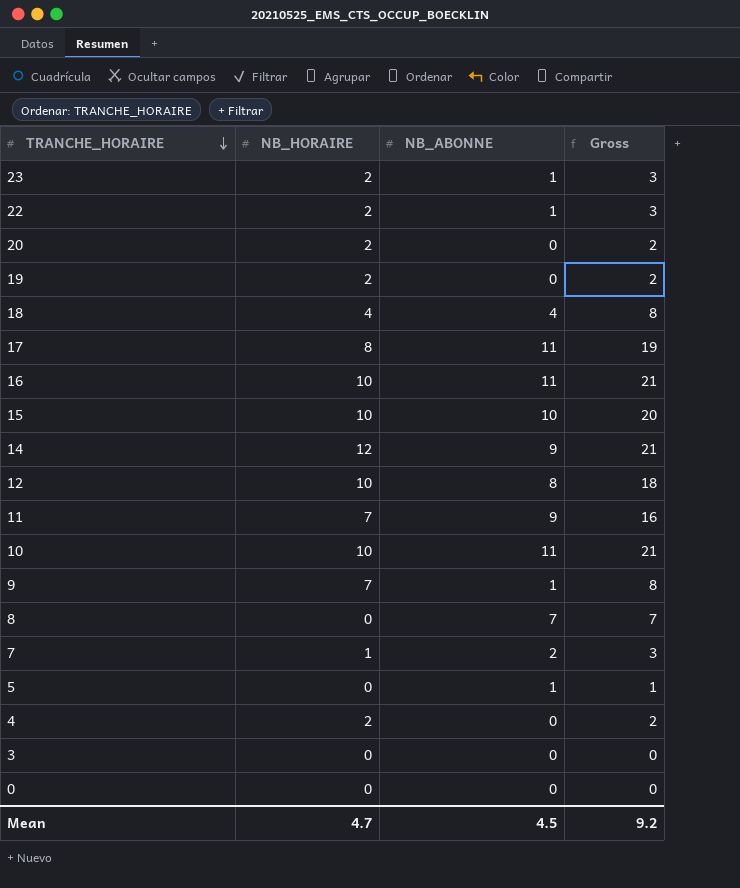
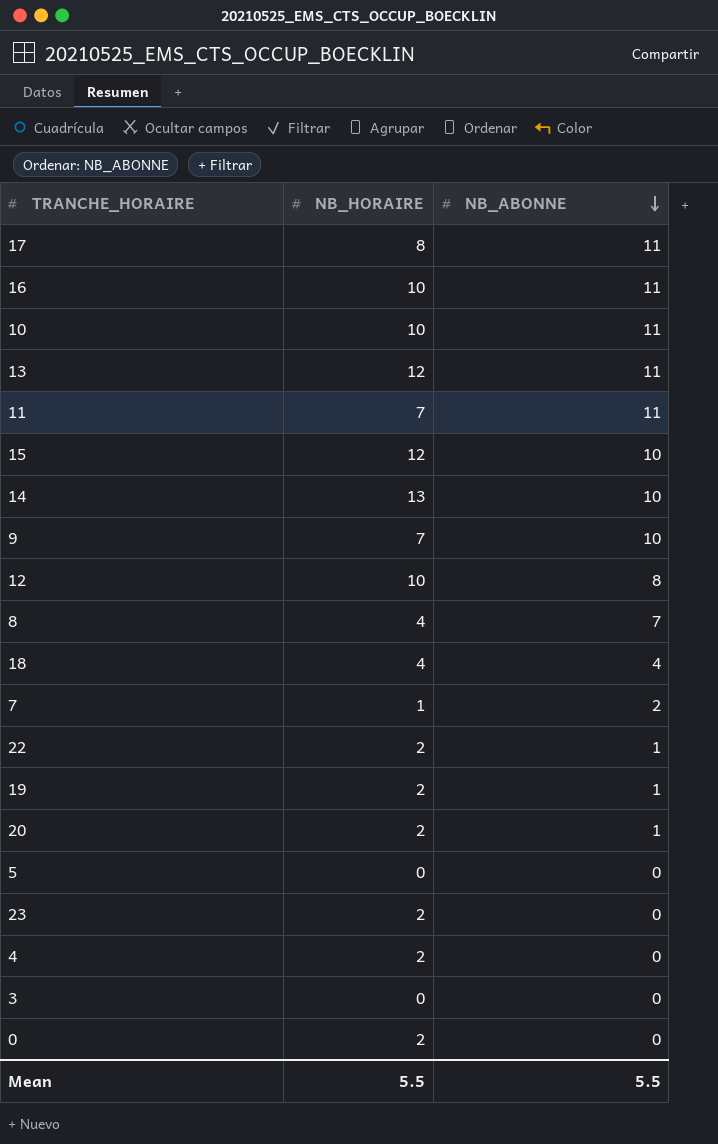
row order: TRANCHE_HORAIRE descending -> NB_ABONNE descending
column Gross | formula: [NB_HORAIRE] + [NB_ABONNE] -> none
row 13: none -> 12 | 11
11 | NB_ABONNE: 9 -> 11
15 | NB_HORAIRE: 10 -> 12
14 | NB_HORAIRE: 12 -> 13
14 | NB_ABONNE: 9 -> 10
9 | NB_ABONNE: 1 -> 10
8 | NB_HORAIRE: 0 -> 4
19 | NB_ABONNE: 0 -> 1
20 | NB_ABONNE: 0 -> 1
5 | NB_ABONNE: 1 -> 0
23 | NB_ABONNE: 1 -> 0
0 | NB_HORAIRE: 0 -> 2
Mean | NB_HORAIRE: 4.7 -> 5.5
Mean | NB_ABONNE: 4.5 -> 5.5

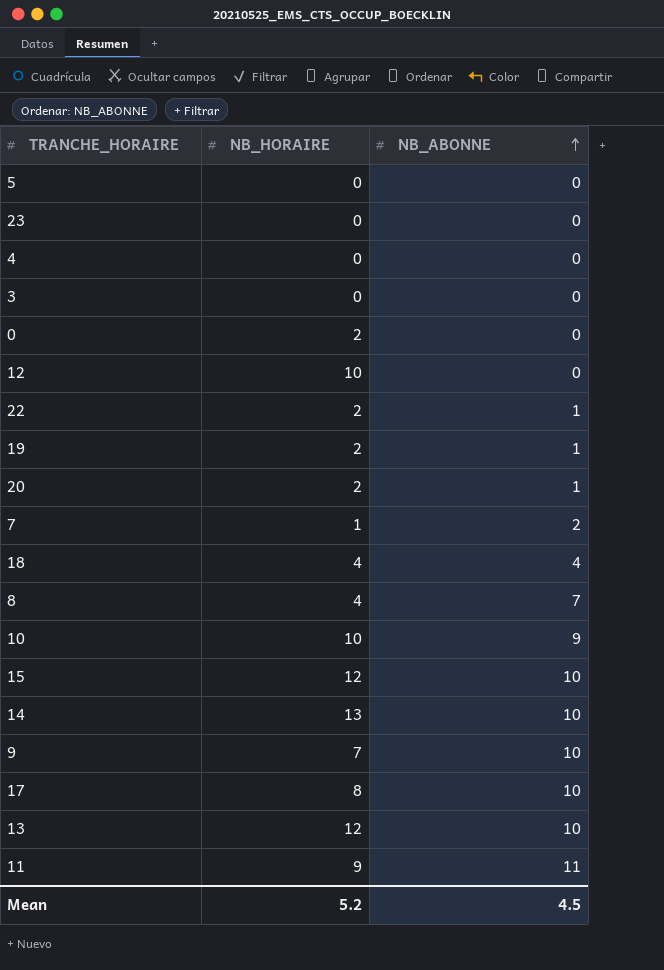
row order: NB_ABONNE descending -> NB_ABONNE ascending
row 16: 10 | 11 -> none
23 | NB_HORAIRE: 2 -> 0
4 | NB_HORAIRE: 2 -> 0
12 | NB_ABONNE: 8 -> 0
10 | NB_ABONNE: 11 -> 9
17 | NB_ABONNE: 11 -> 10
13 | NB_ABONNE: 11 -> 10
11 | NB_HORAIRE: 7 -> 9
Mean | NB_HORAIRE: 5.5 -> 5.2
Mean | NB_ABONNE: 5.5 -> 4.5

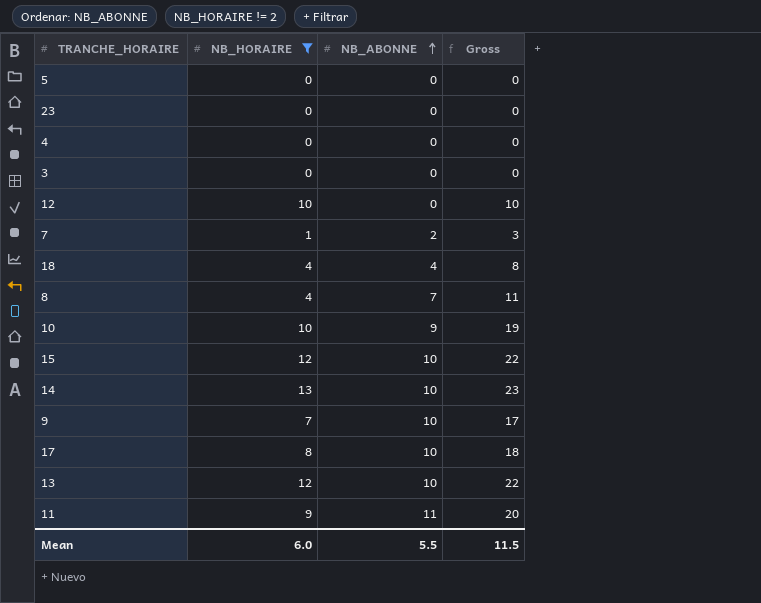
filter: none -> NB_HORAIRE != 2
column Gross | formula: none -> [NB_HORAIRE] + [NB_ABONNE]
Mean | NB_HORAIRE: 5.2 -> 6.0
Mean | NB_ABONNE: 4.5 -> 5.5

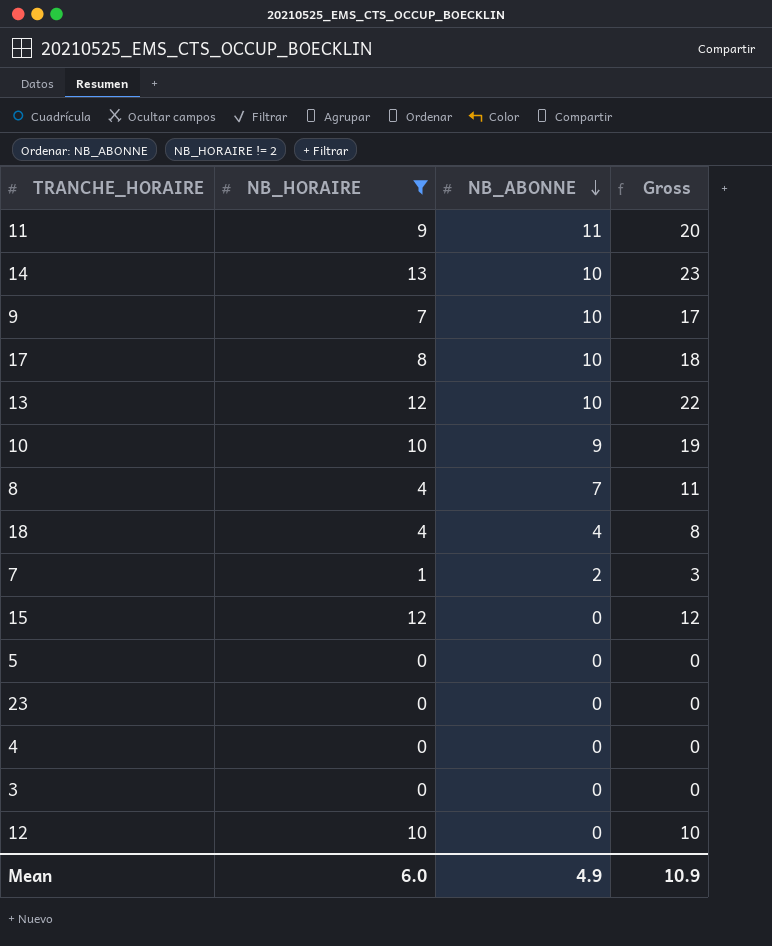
row order: NB_ABONNE ascending -> NB_ABONNE descending
15 | NB_ABONNE: 10 -> 0
15 | Gross: 22 -> 12
Mean | NB_ABONNE: 5.5 -> 4.9
Mean | Gross: 11.5 -> 10.9

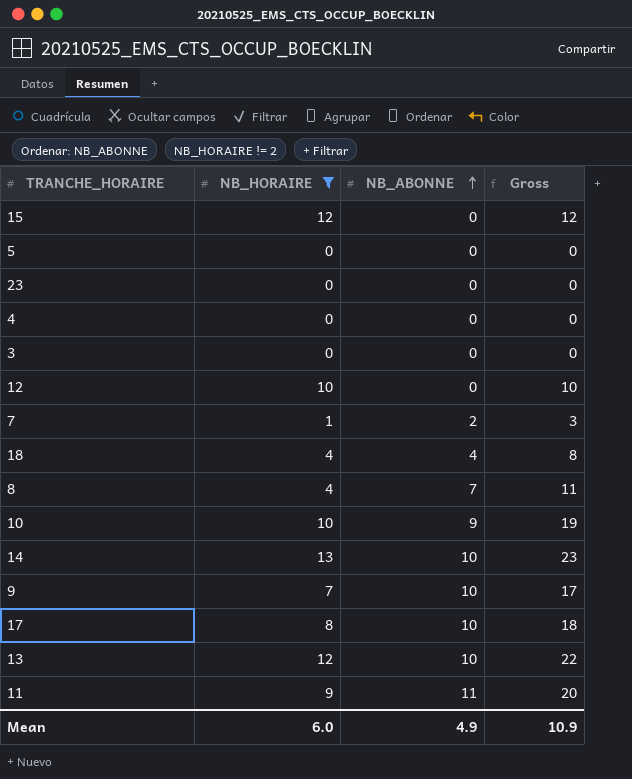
row order: NB_ABONNE descending -> NB_ABONNE ascending

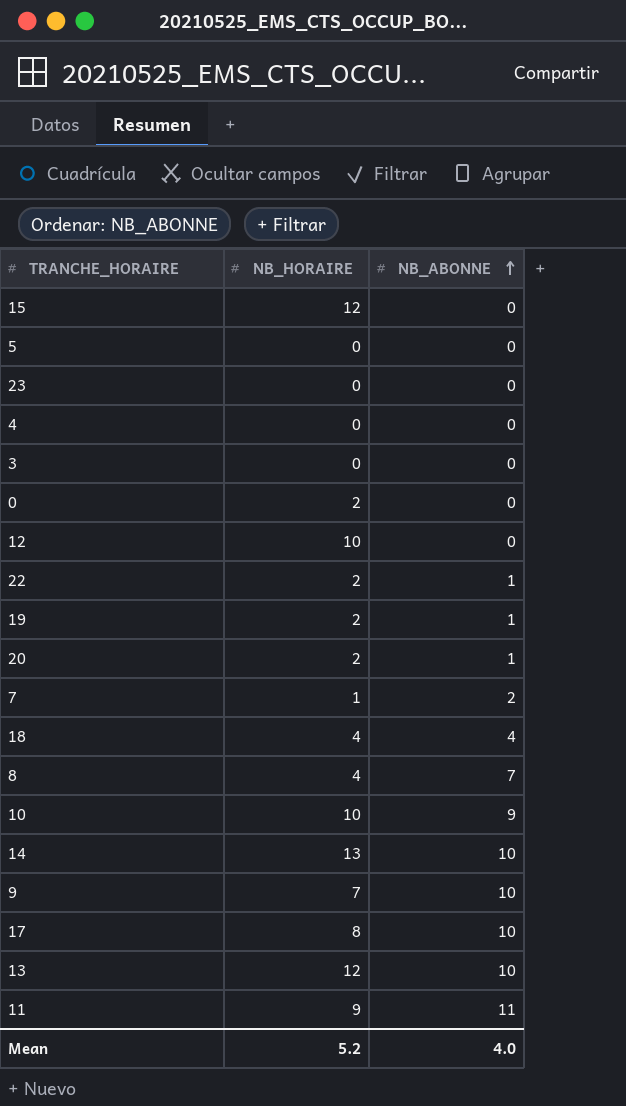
filter: NB_HORAIRE != 2 -> none
column Gross | formula: [NB_HORAIRE] + [NB_ABONNE] -> none
Mean | NB_HORAIRE: 6.0 -> 5.2
Mean | NB_ABONNE: 4.9 -> 4.0

